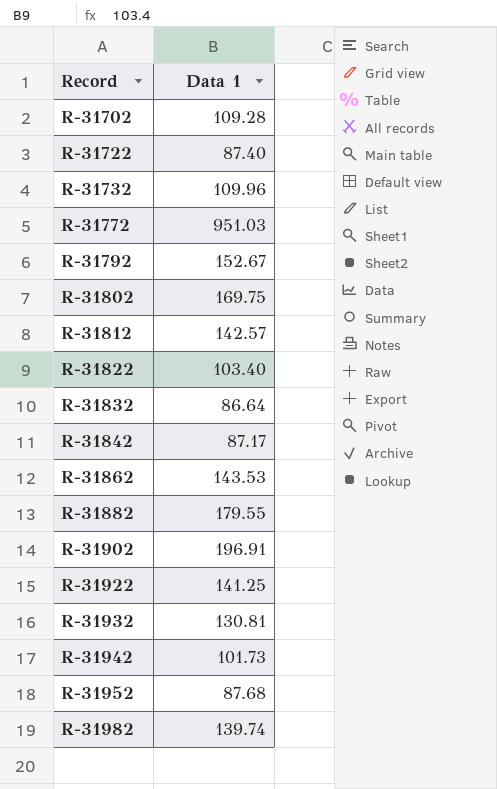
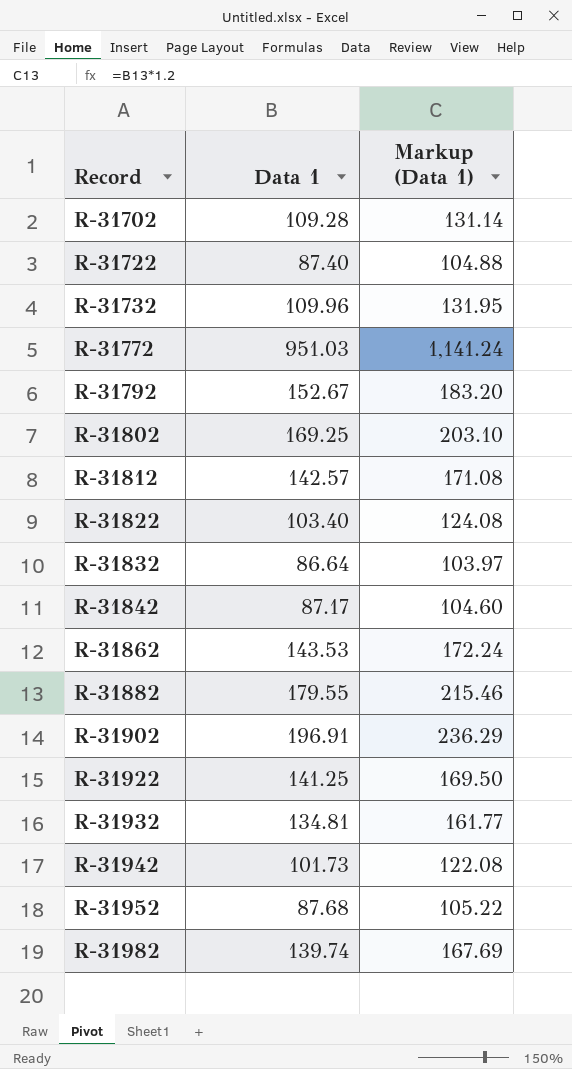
column Markup (Data 1) | formula: none -> [Data 1] * 1.2
R-31802 | Data 1: 169.75 -> 169.25
R-31932 | Data 1: 130.81 -> 134.81

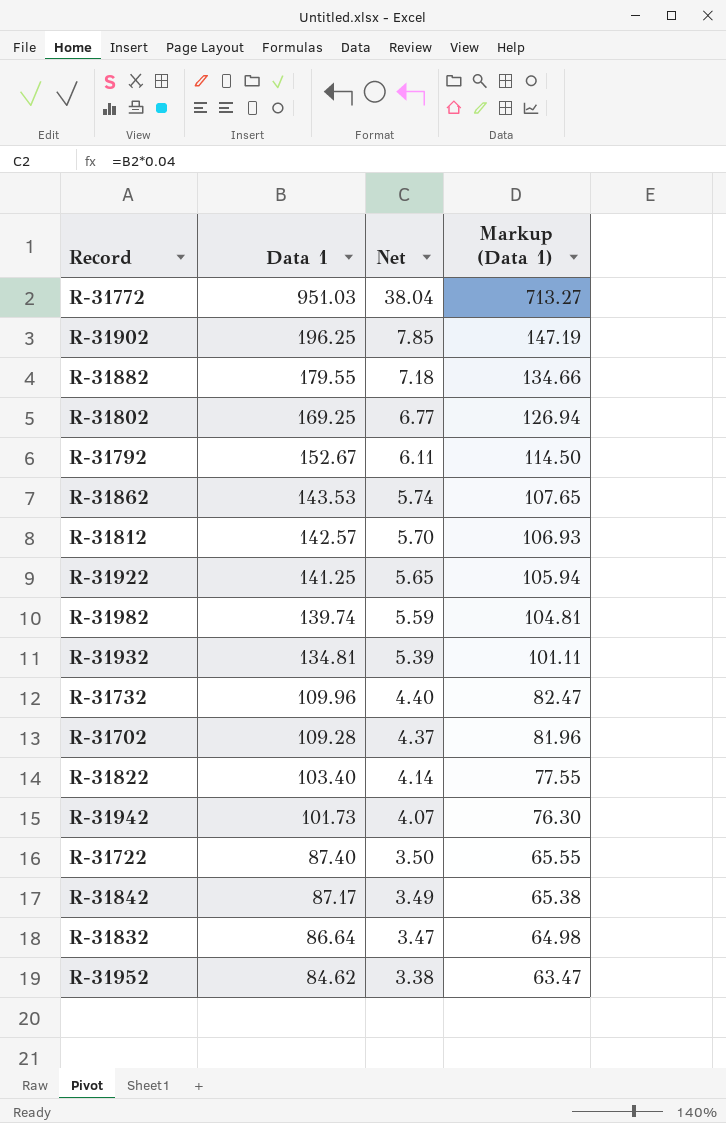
row order: Record ascending -> Data 1 descending
column Net | formula: none -> [Data 1] * 0.04
column Markup (Data 1) | formula: [Data 1] * 1.2 -> [Data 1] * 0.75
R-31902 | Data 1: 196.91 -> 196.25
R-31952 | Data 1: 87.68 -> 84.62

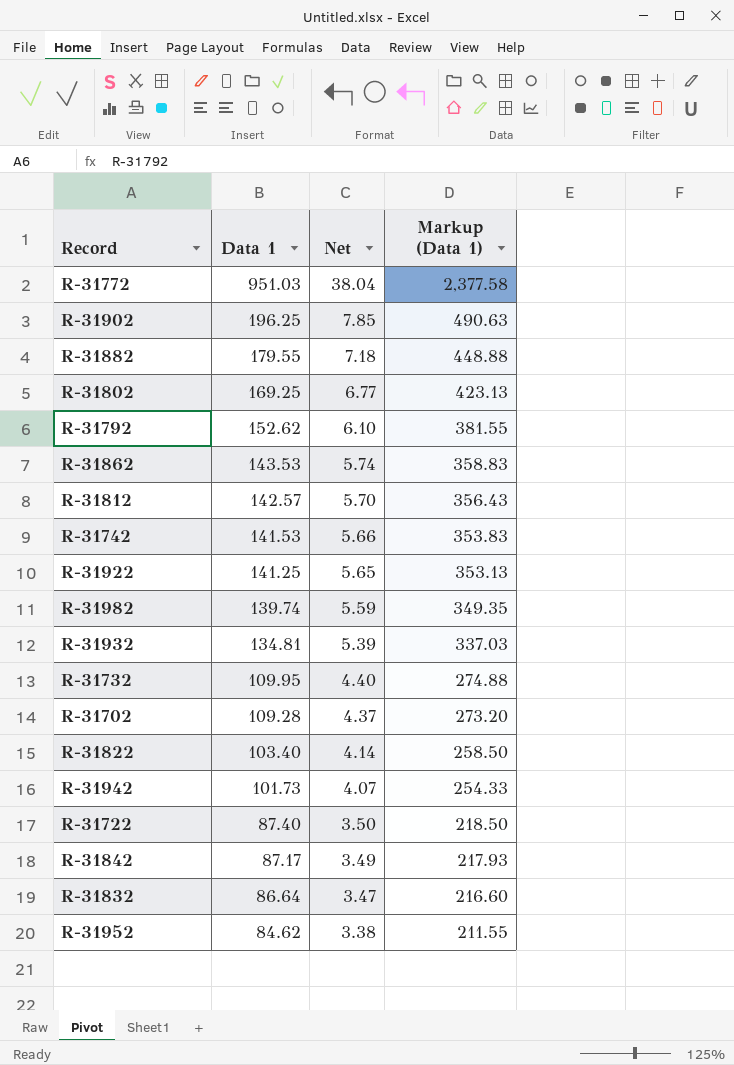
column Markup (Data 1) | formula: [Data 1] * 0.75 -> [Data 1] * 2.5
R-31792 | Data 1: 152.67 -> 152.62
R-31792 | Net: 6.11 -> 6.10
row R-31742: none -> 141.53 | 5.66 | 353.83
R-31732 | Data 1: 109.96 -> 109.95

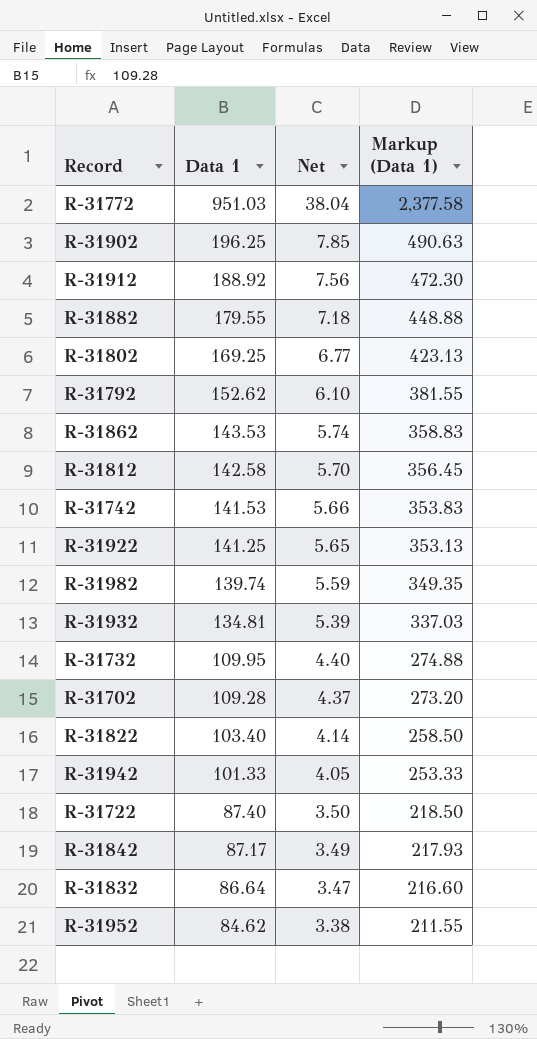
row R-31912: none -> 188.92 | 7.56 | 472.30
R-31812 | Data 1: 142.57 -> 142.58
R-31812 | Markup (Data 1): 356.43 -> 356.45
R-31942 | Data 1: 101.73 -> 101.33
R-31942 | Net: 4.07 -> 4.05
R-31942 | Markup (Data 1): 254.33 -> 253.33

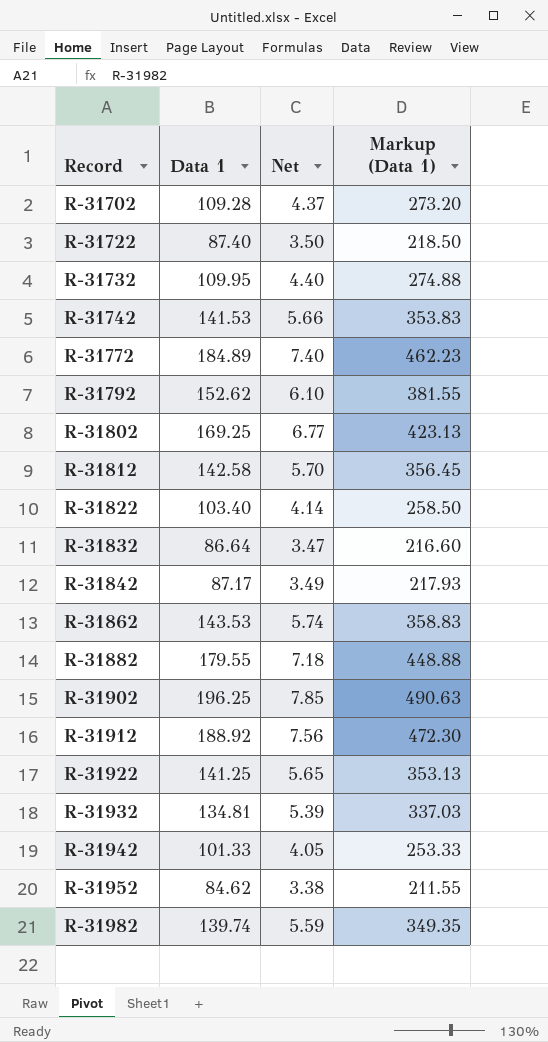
row order: Data 1 descending -> Record ascending
R-31772 | Data 1: 951.03 -> 184.89
R-31772 | Net: 38.04 -> 7.40
R-31772 | Markup (Data 1): 2,377.58 -> 462.23

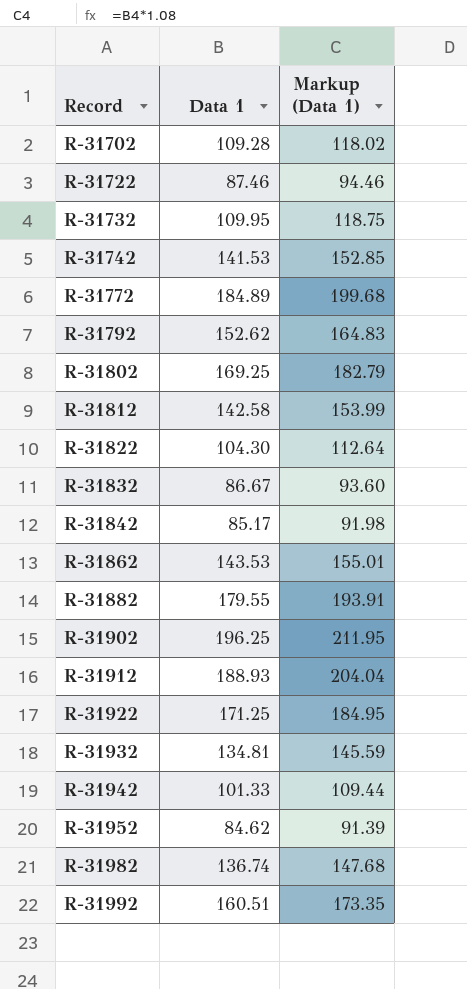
column Net | formula: [Data 1] * 0.04 -> none
column Markup (Data 1) | formula: [Data 1] * 2.5 -> [Data 1] * 1.08
R-31722 | Data 1: 87.40 -> 87.46
R-31822 | Data 1: 103.40 -> 104.30
R-31832 | Data 1: 86.64 -> 86.67
R-31842 | Data 1: 87.17 -> 85.17
R-31912 | Data 1: 188.92 -> 188.93
R-31922 | Data 1: 141.25 -> 171.25
R-31982 | Data 1: 139.74 -> 136.74
row R-31992: none -> 160.51 | 173.35

